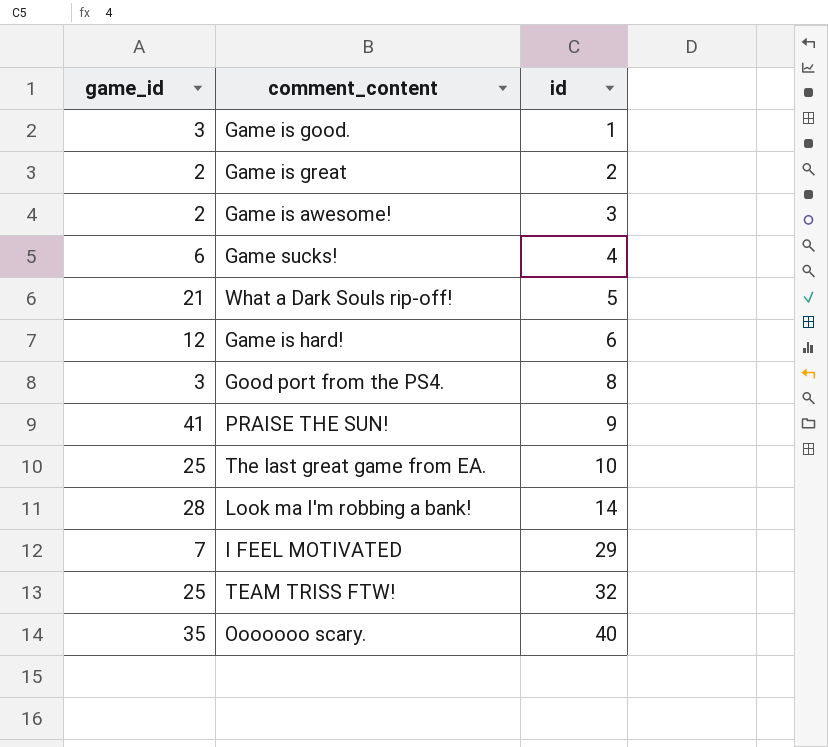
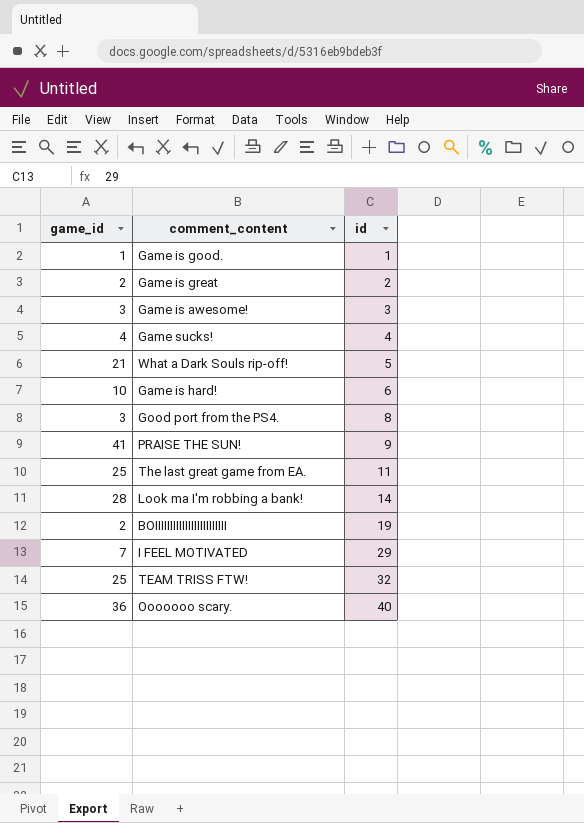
Game is good. | game_id: 3 -> 1
Game is awesome! | game_id: 2 -> 3
Game sucks! | game_id: 6 -> 4
Game is hard! | game_id: 12 -> 10
The last great game from EA. | id: 10 -> 11
row BOIIIIIIIIIIIIIIIIIIIIIIII: none -> 2 | 19
Ooooooo scary. | game_id: 35 -> 36

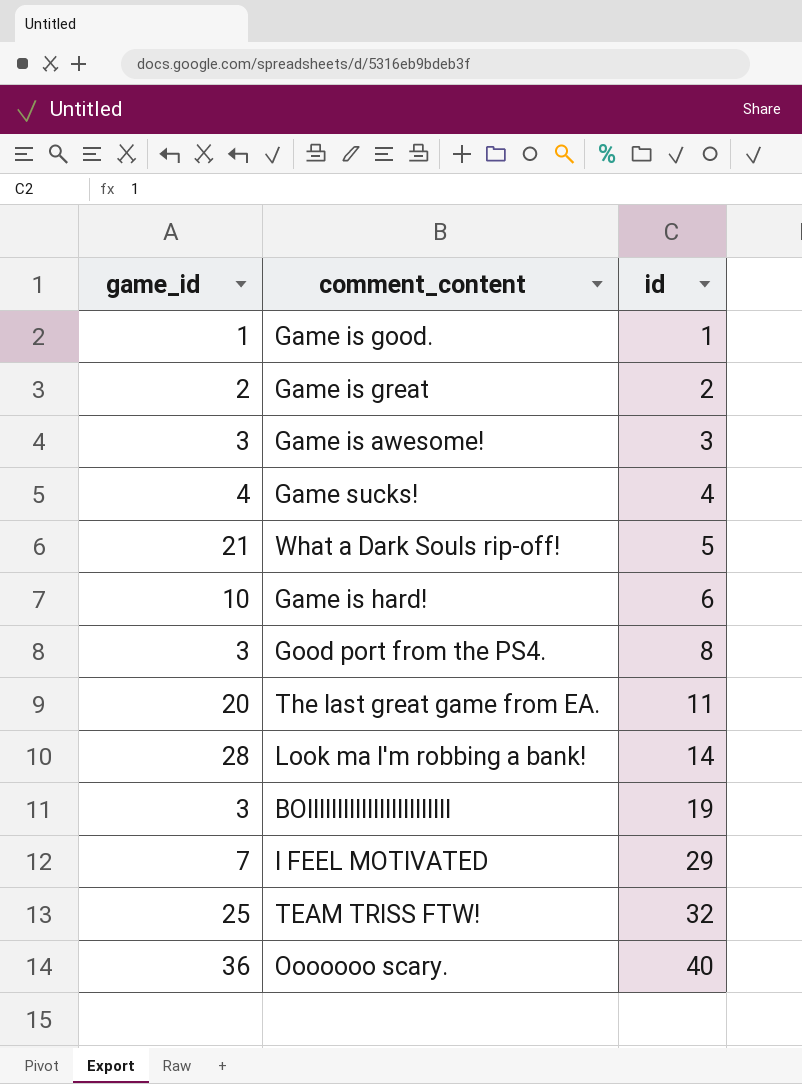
row PRAISE THE SUN!: 41 | 9 -> none
The last great game from EA. | game_id: 25 -> 20
BOIIIIIIIIIIIIIIIIIIIIIIII | game_id: 2 -> 3

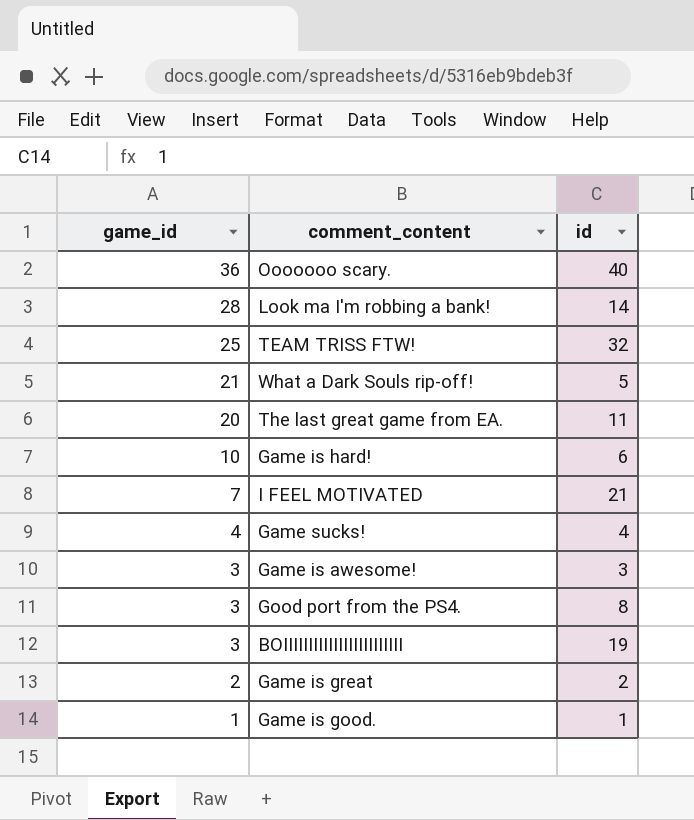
row order: id ascending -> game_id descending
I FEEL MOTIVATED | id: 29 -> 21

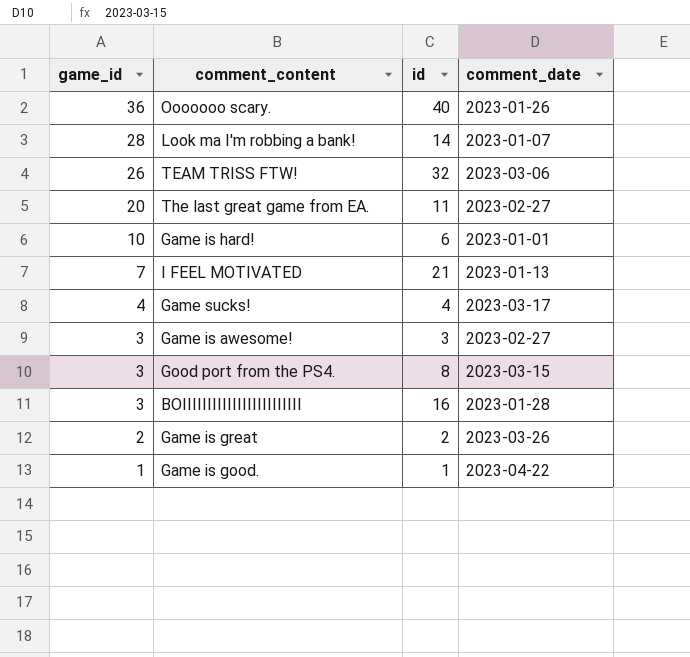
column comment_date | position: none -> 4
row What a Dark Souls rip-off!: 21 | 5 -> none
TEAM TRISS FTW! | game_id: 25 -> 26
BOIIIIIIIIIIIIIIIIIIIIIIII | id: 19 -> 16

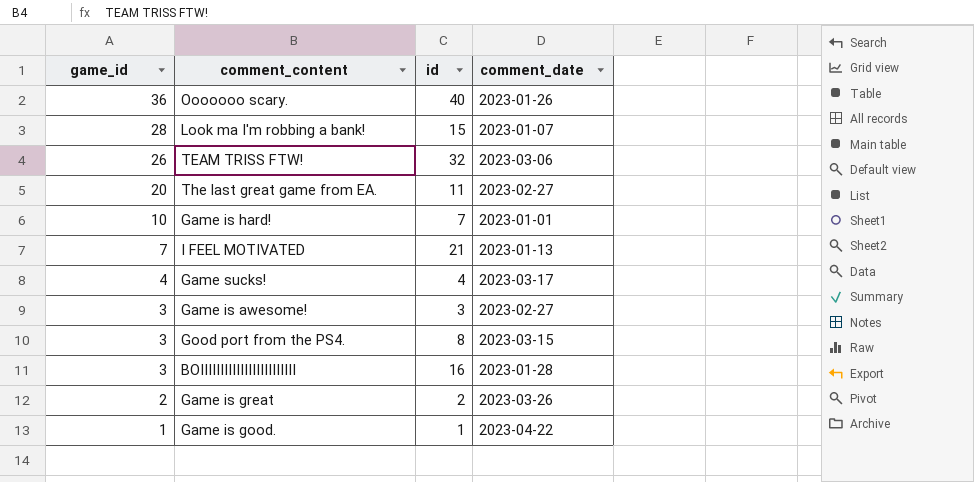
Look ma I'm robbing a bank! | id: 14 -> 15
Game is hard! | id: 6 -> 7

